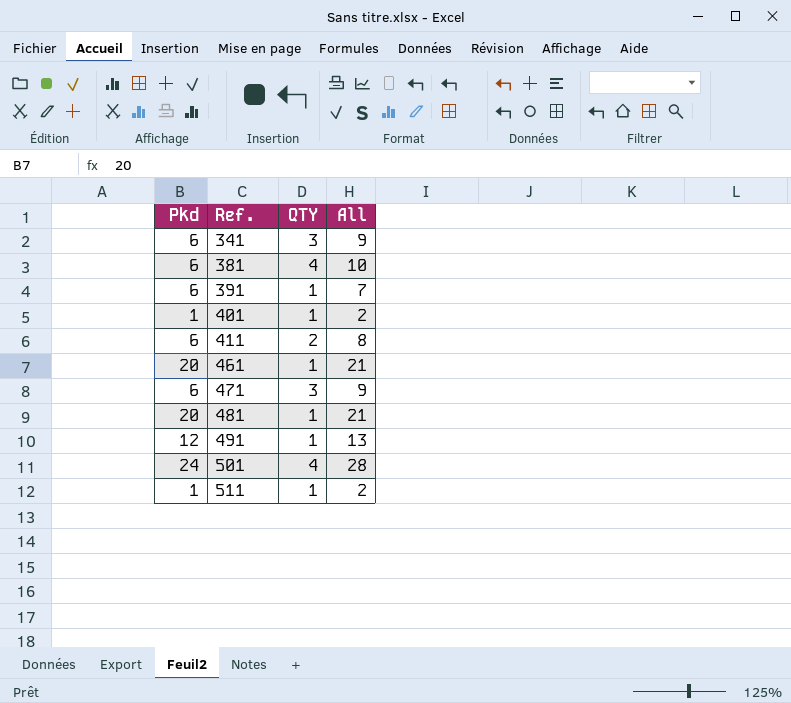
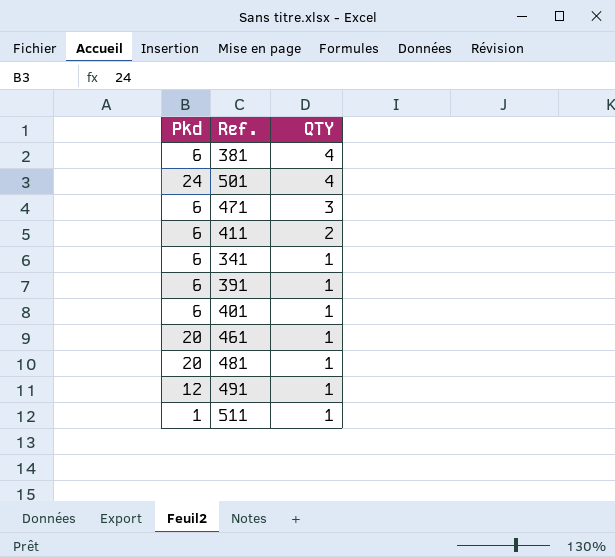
row order: Ref. ascending -> QTY descending
column All | formula: [Pkd] + [QTY] -> none
341 | QTY: 3 -> 1
401 | Pkd: 1 -> 6

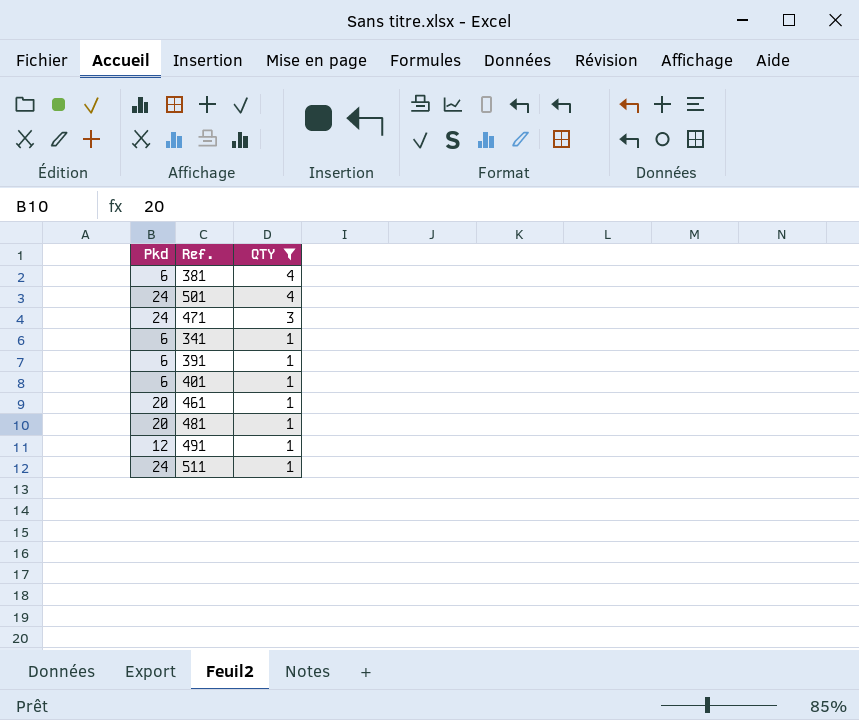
filter: none -> QTY != 2
471 | Pkd: 6 -> 24
511 | Pkd: 1 -> 24

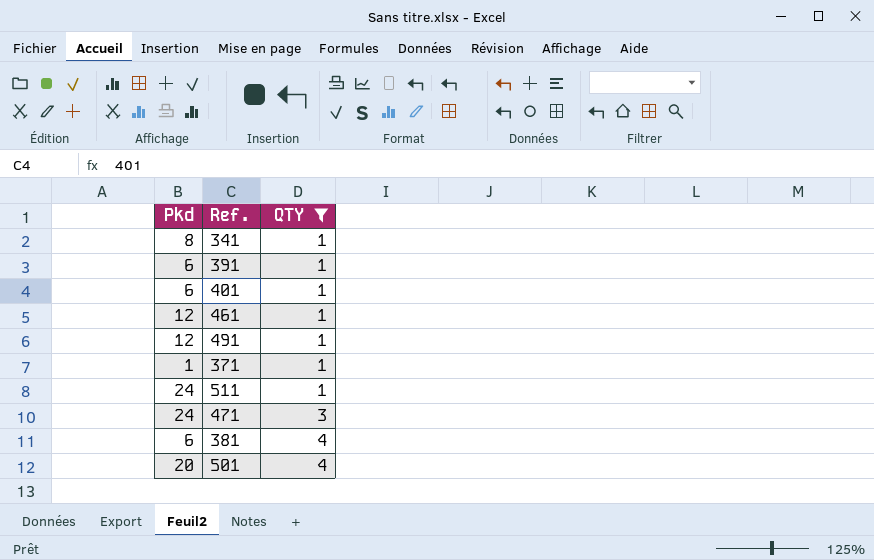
row order: QTY descending -> QTY ascending
row 481: 20 | 1 -> none
341 | Pkd: 6 -> 8
461 | Pkd: 20 -> 12
row 371: none -> 1 | 1
501 | Pkd: 24 -> 20

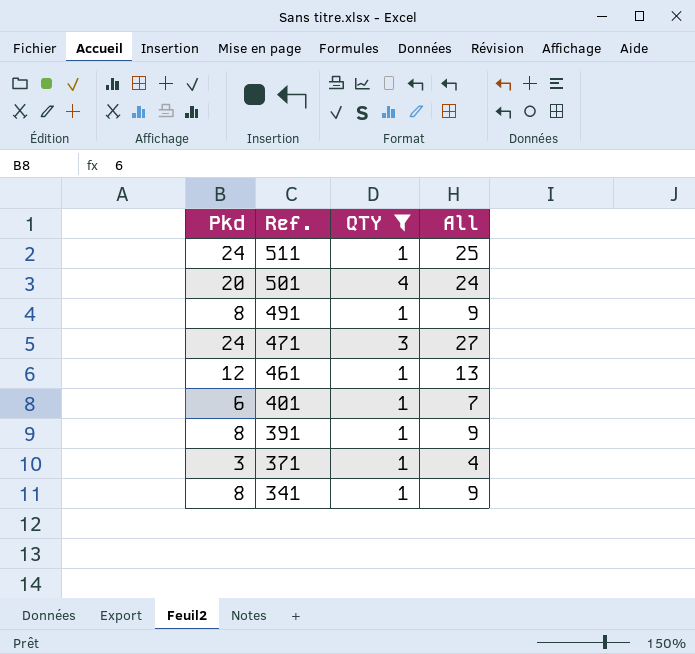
row order: QTY ascending -> Ref. descending
column All | formula: none -> [Pkd] + [QTY]
row 381: 6 | 4 -> none
491 | Pkd: 12 -> 8
391 | Pkd: 6 -> 8
371 | Pkd: 1 -> 3

